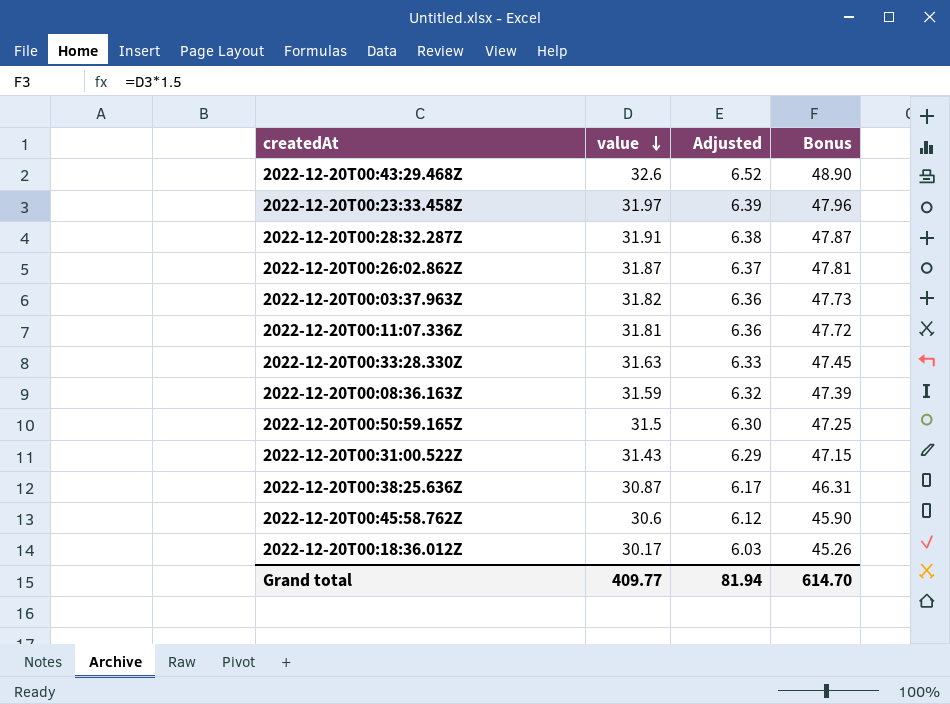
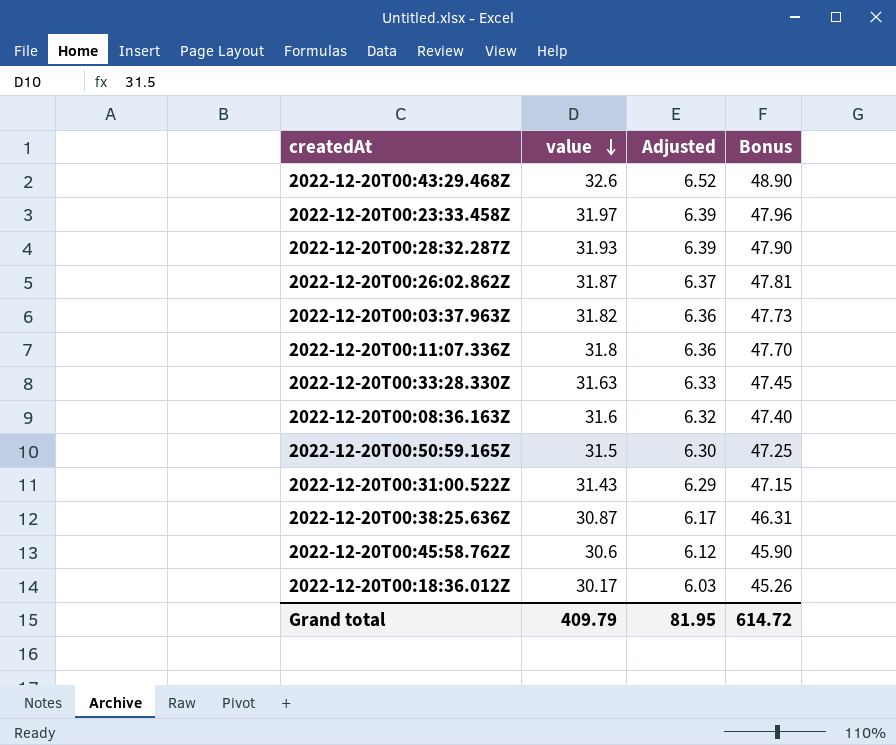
2022-12-20T00:28:32.287Z | value: 31.91 -> 31.93
2022-12-20T00:28:32.287Z | Adjusted: 6.38 -> 6.39
2022-12-20T00:28:32.287Z | Bonus: 47.87 -> 47.90
2022-12-20T00:11:07.336Z | value: 31.81 -> 31.8
2022-12-20T00:11:07.336Z | Bonus: 47.72 -> 47.70
2022-12-20T00:08:36.163Z | value: 31.59 -> 31.6
2022-12-20T00:08:36.163Z | Bonus: 47.39 -> 47.40
Grand total | value: 409.77 -> 409.79
Grand total | Adjusted: 81.94 -> 81.95
Grand total | Bonus: 614.70 -> 614.72

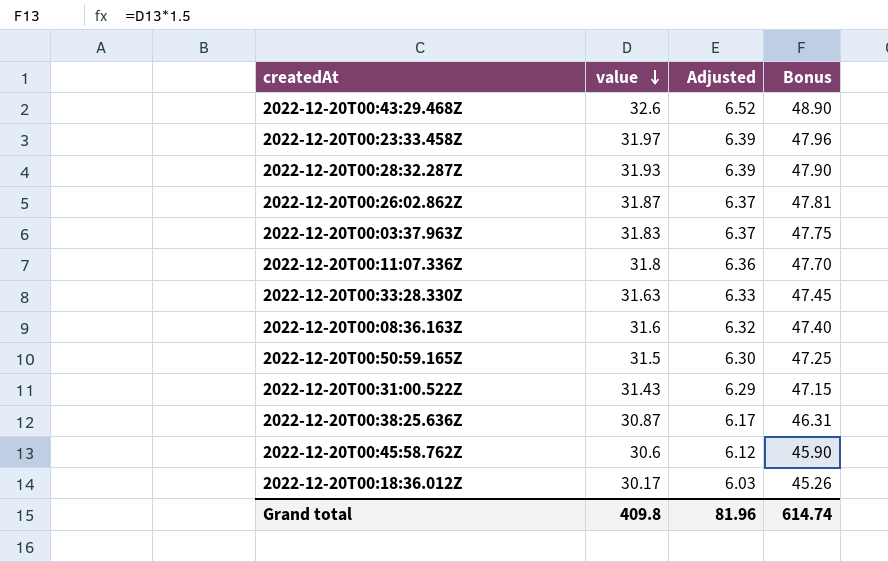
2022-12-20T00:03:37.963Z | value: 31.82 -> 31.83
2022-12-20T00:03:37.963Z | Adjusted: 6.36 -> 6.37
2022-12-20T00:03:37.963Z | Bonus: 47.73 -> 47.75
Grand total | value: 409.79 -> 409.8
Grand total | Adjusted: 81.95 -> 81.96
Grand total | Bonus: 614.72 -> 614.74

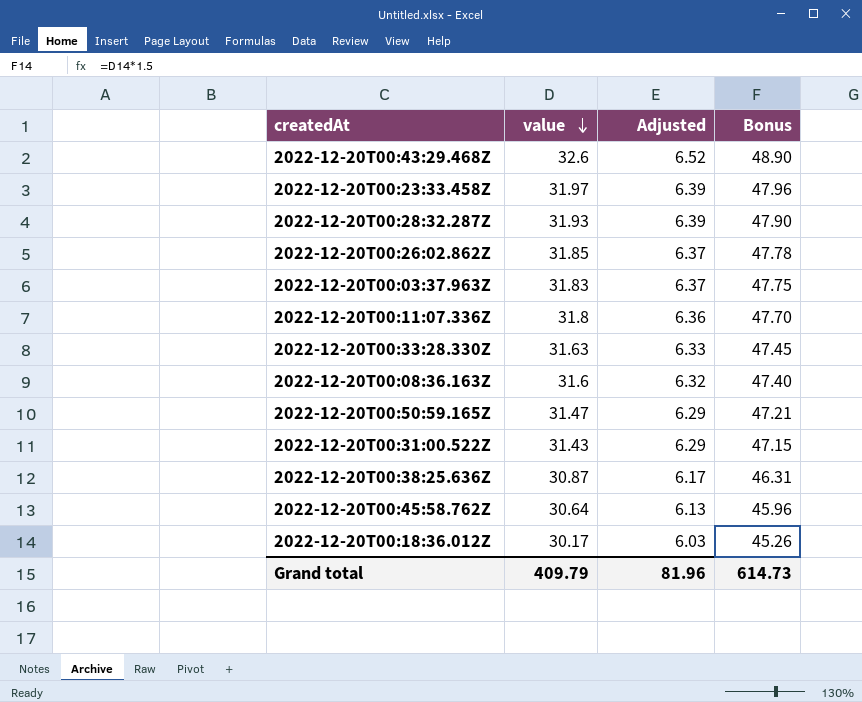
2022-12-20T00:26:02.862Z | value: 31.87 -> 31.85
2022-12-20T00:26:02.862Z | Bonus: 47.81 -> 47.78
2022-12-20T00:50:59.165Z | value: 31.5 -> 31.47
2022-12-20T00:50:59.165Z | Adjusted: 6.30 -> 6.29
2022-12-20T00:50:59.165Z | Bonus: 47.25 -> 47.21
2022-12-20T00:45:58.762Z | value: 30.6 -> 30.64
2022-12-20T00:45:58.762Z | Adjusted: 6.12 -> 6.13
2022-12-20T00:45:58.762Z | Bonus: 45.90 -> 45.96
Grand total | value: 409.8 -> 409.79
Grand total | Bonus: 614.74 -> 614.73

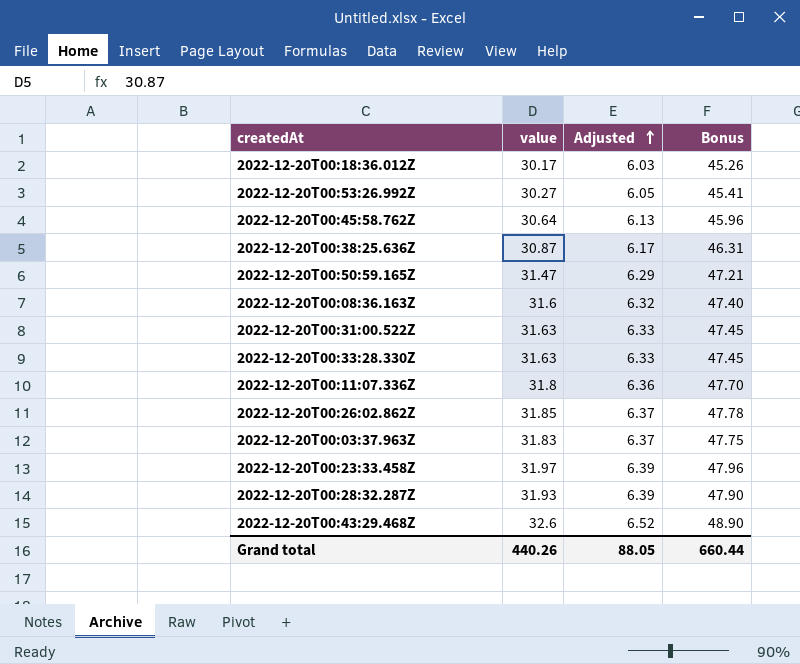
row order: value descending -> Adjusted ascending
row 2022-12-20T00:53:26.992Z: none -> 30.27 | 6.05 | 45.41
2022-12-20T00:31:00.522Z | value: 31.43 -> 31.63
2022-12-20T00:31:00.522Z | Adjusted: 6.29 -> 6.33
2022-12-20T00:31:00.522Z | Bonus: 47.15 -> 47.45
Grand total | value: 409.79 -> 440.26
Grand total | Adjusted: 81.96 -> 88.05
Grand total | Bonus: 614.73 -> 660.44

